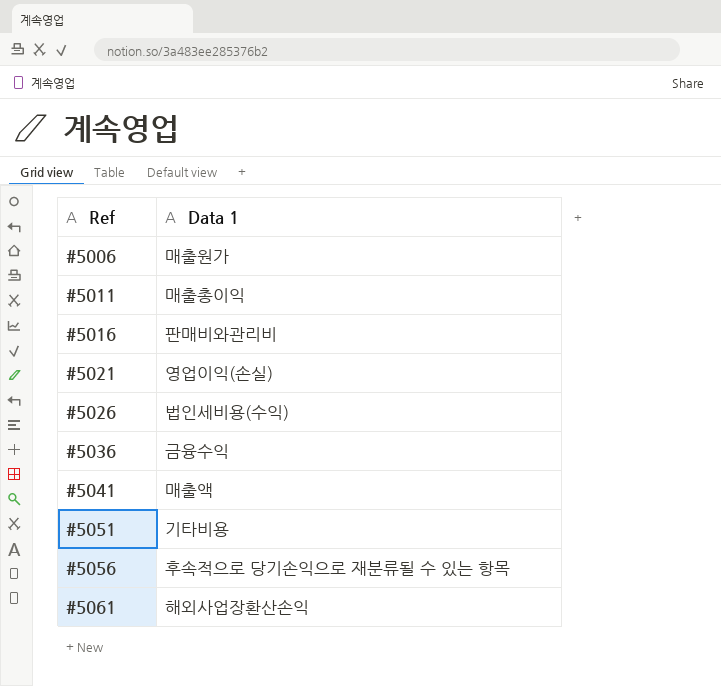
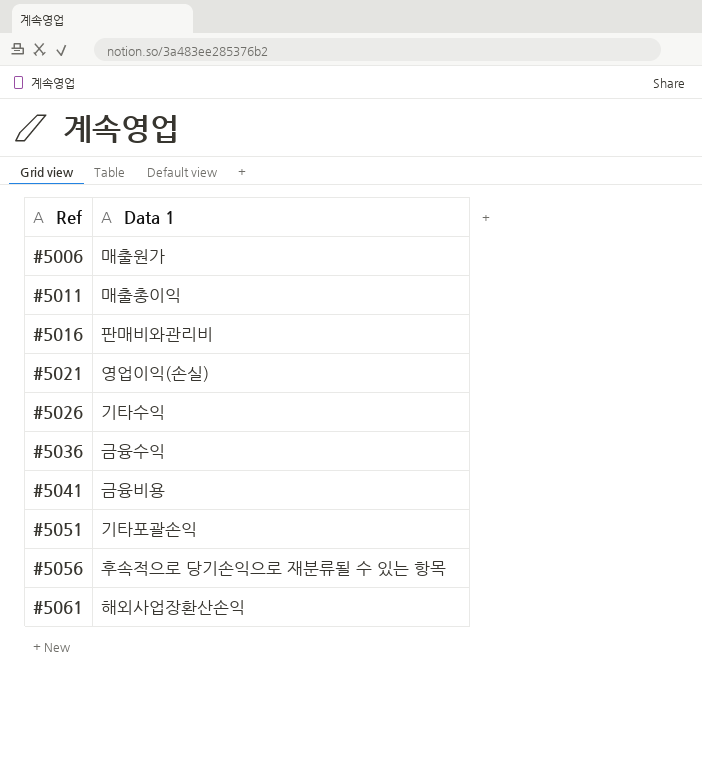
#5026 | Data 1: 법인세비용(수익) -> 기타수익
#5041 | Data 1: 매출액 -> 금융비용
#5051 | Data 1: 기타비용 -> 기타포괄손익

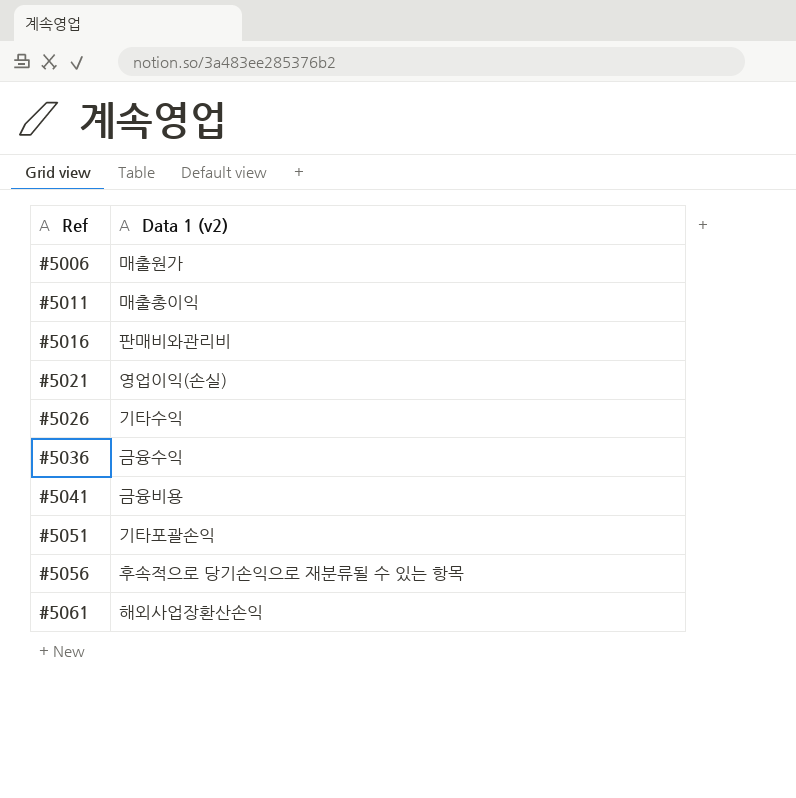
column name: Data 1 -> Data 1 (v2)

